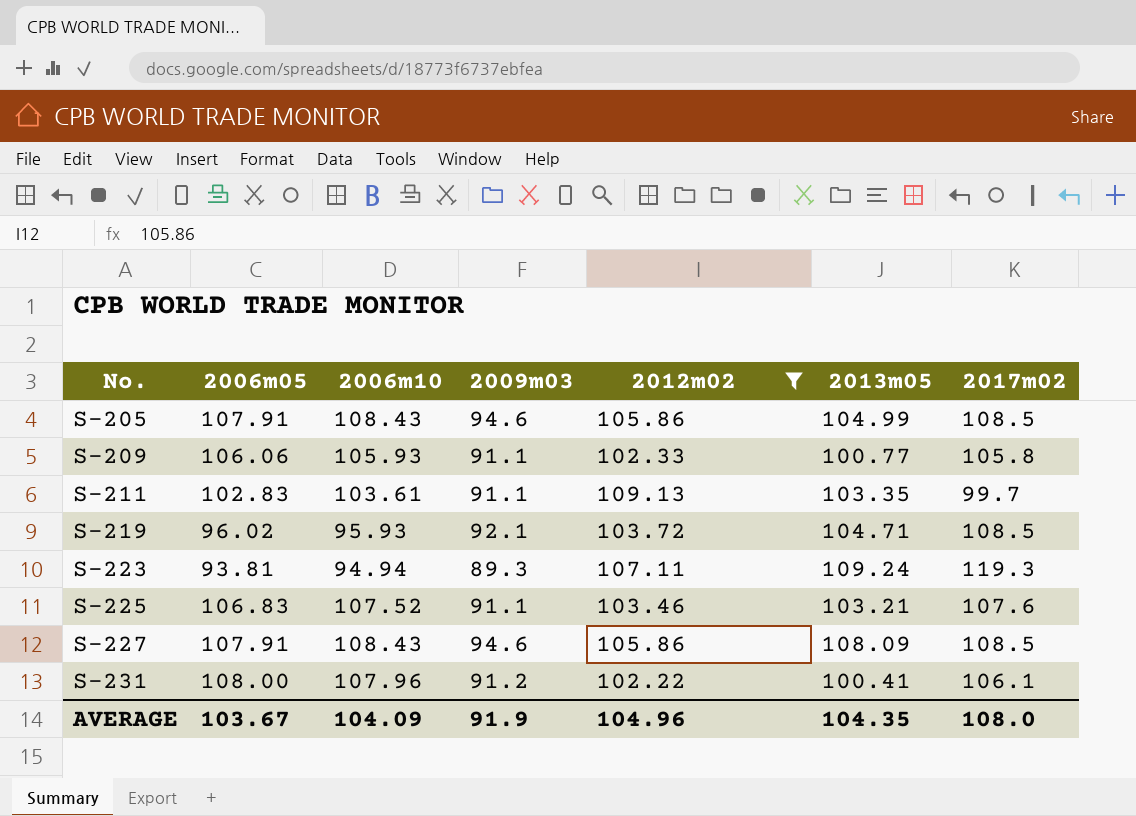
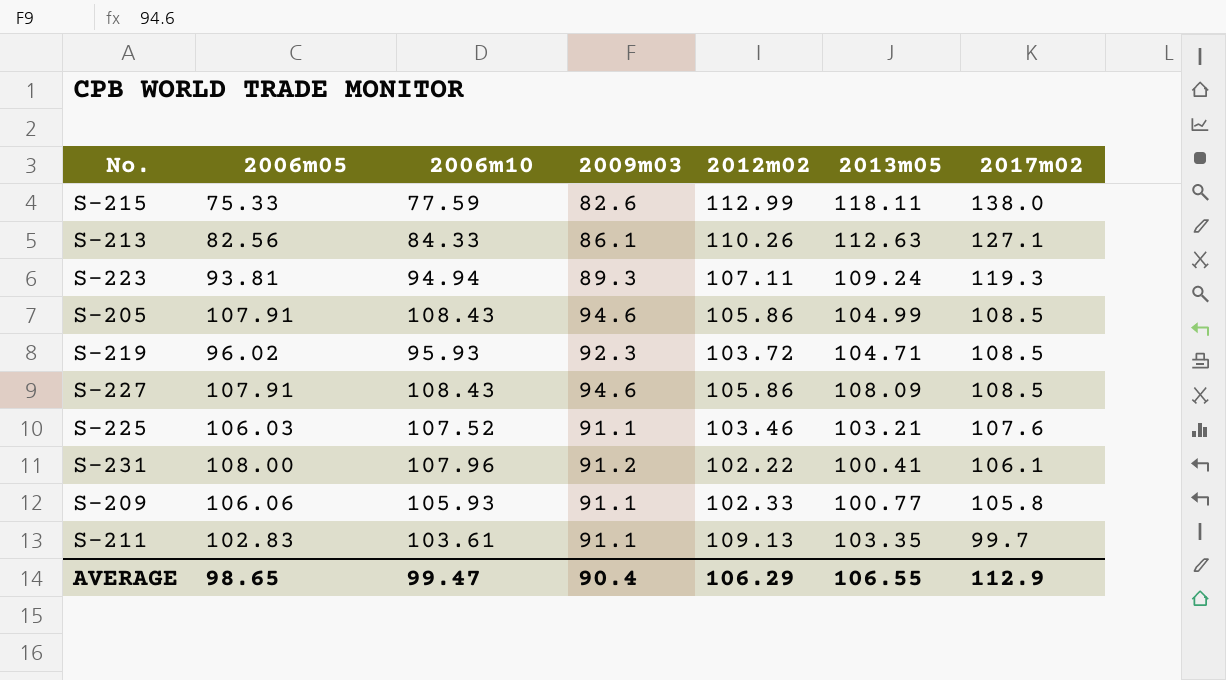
filter: 2012m02 <= 109.13 -> none
row order: No. ascending -> 2017m02 descending
S-219 | 2009m03: 92.1 -> 92.3
S-225 | 2006m05: 106.83 -> 106.03
AVERAGE | 2006m05: 103.67 -> 98.65
AVERAGE | 2006m10: 104.09 -> 99.47
AVERAGE | 2009m03: 91.9 -> 90.4
AVERAGE | 2012m02: 104.96 -> 106.29
AVERAGE | 2013m05: 104.35 -> 106.55
AVERAGE | 2017m02: 108.0 -> 112.9

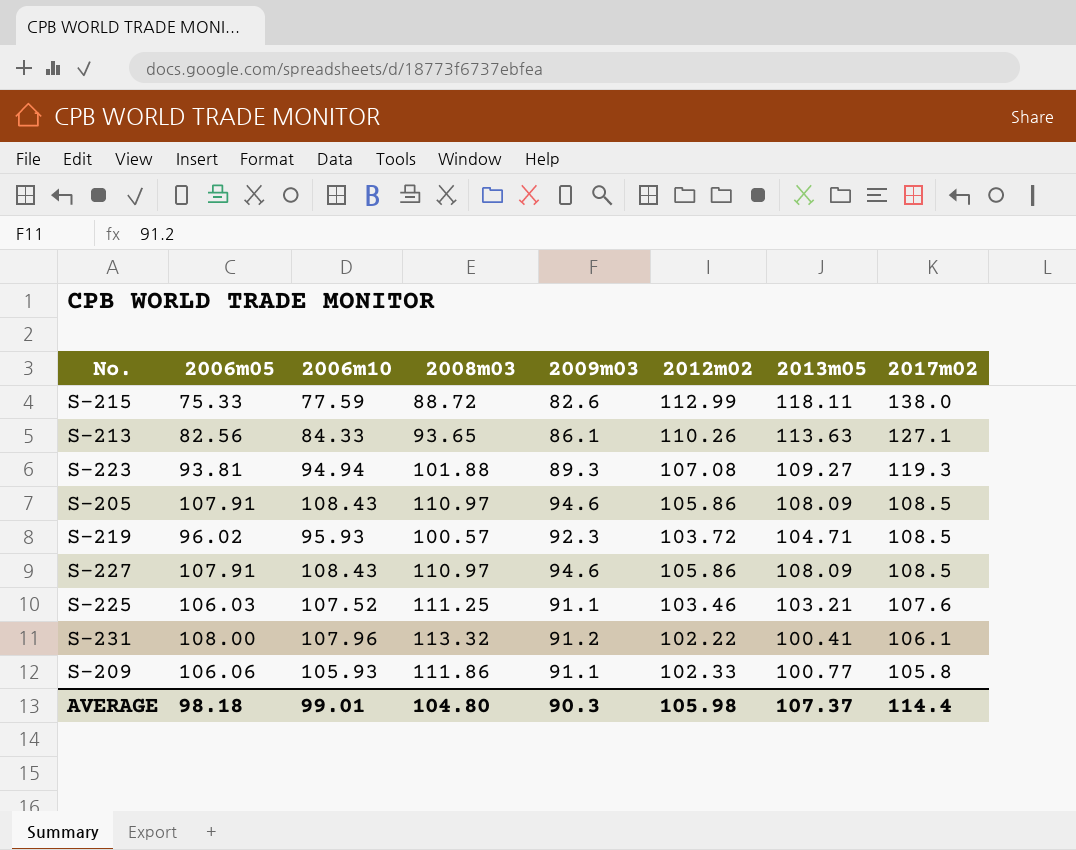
column 2008m03 | position: none -> 4
row S-211: 102.83 | 103.61 | 91.1 | 109.13 | 103.35 | 99.7 -> none
S-213 | 2013m05: 112.63 -> 113.63
S-223 | 2012m02: 107.11 -> 107.08
S-223 | 2013m05: 109.24 -> 109.27
S-205 | 2013m05: 104.99 -> 108.09
AVERAGE | 2006m05: 98.65 -> 98.18
AVERAGE | 2006m10: 99.47 -> 99.01
AVERAGE | 2009m03: 90.4 -> 90.3
AVERAGE | 2012m02: 106.29 -> 105.98
AVERAGE | 2013m05: 106.55 -> 107.37
AVERAGE | 2017m02: 112.9 -> 114.4

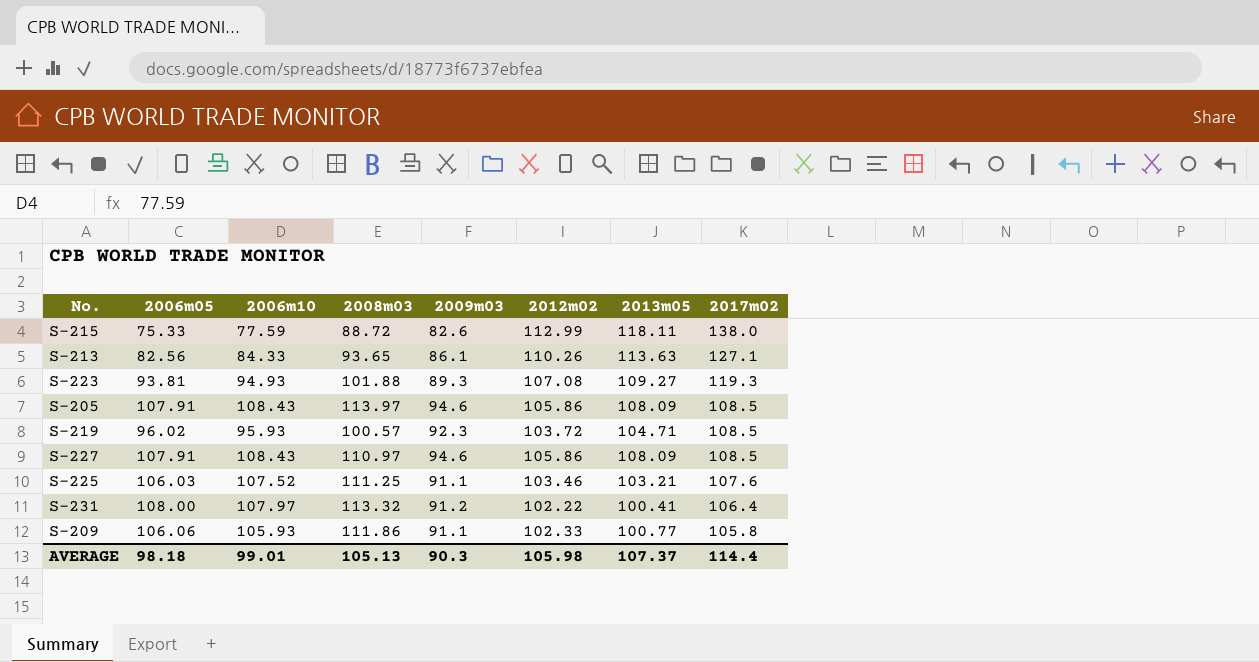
S-223 | 2006m10: 94.94 -> 94.93
S-205 | 2008m03: 110.97 -> 113.97
S-231 | 2006m10: 107.96 -> 107.97
S-231 | 2017m02: 106.1 -> 106.4
AVERAGE | 2008m03: 104.80 -> 105.13

